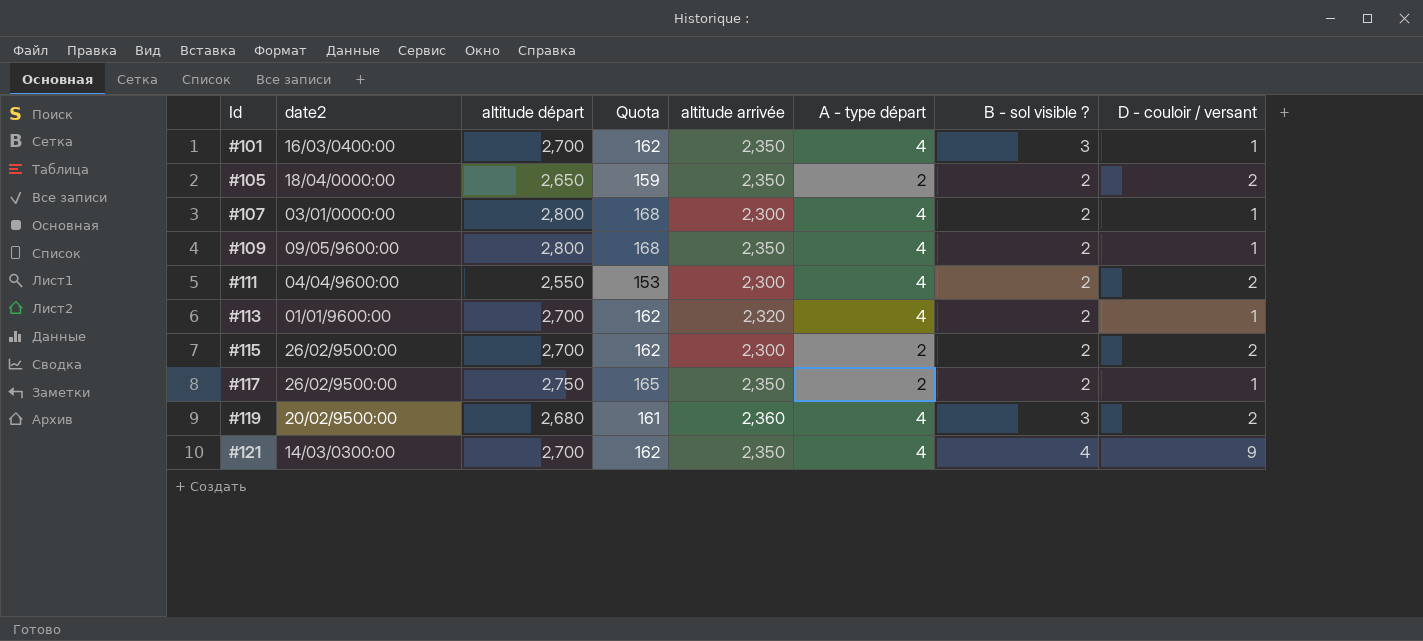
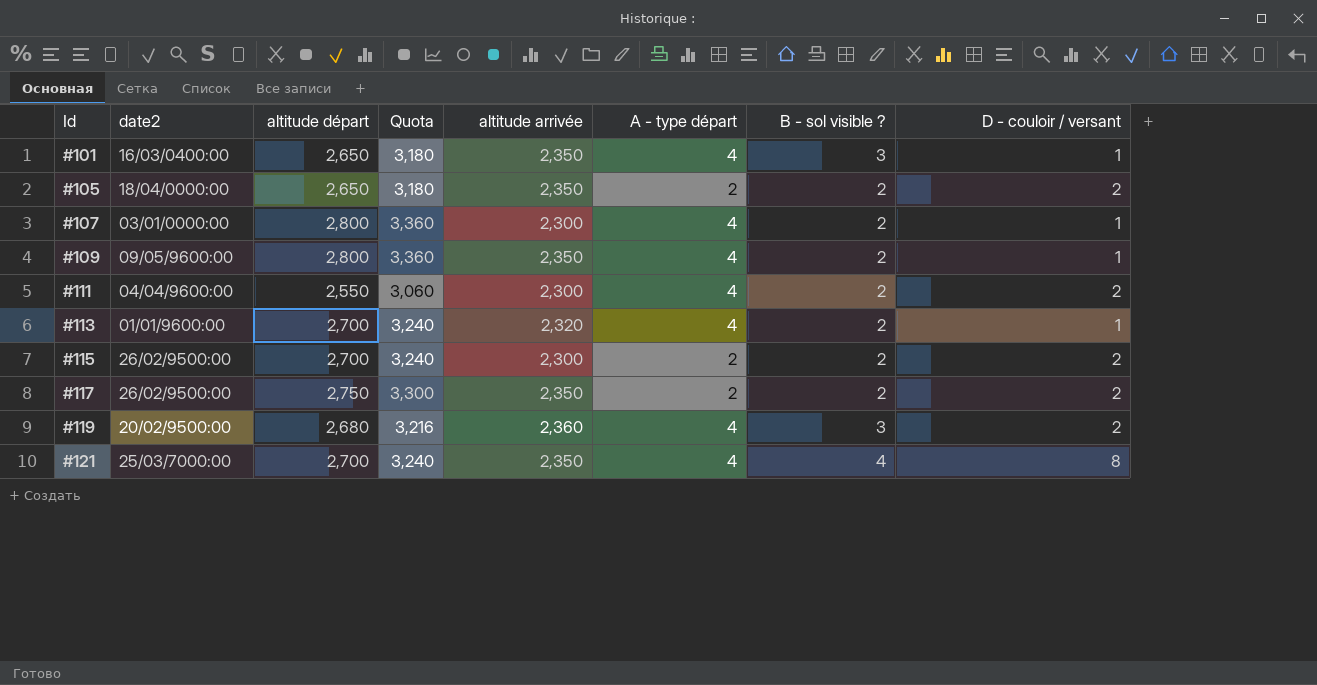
column Quota | formula: [altitude départ] * 0.06 -> [altitude départ] * 1.2
#101 | altitude départ: 2,700 -> 2,650
#117 | D - couloir / versant: 1 -> 2
#121 | date2: 14/03/0300:00 -> 25/03/7000:00
#121 | D - couloir / versant: 9 -> 8

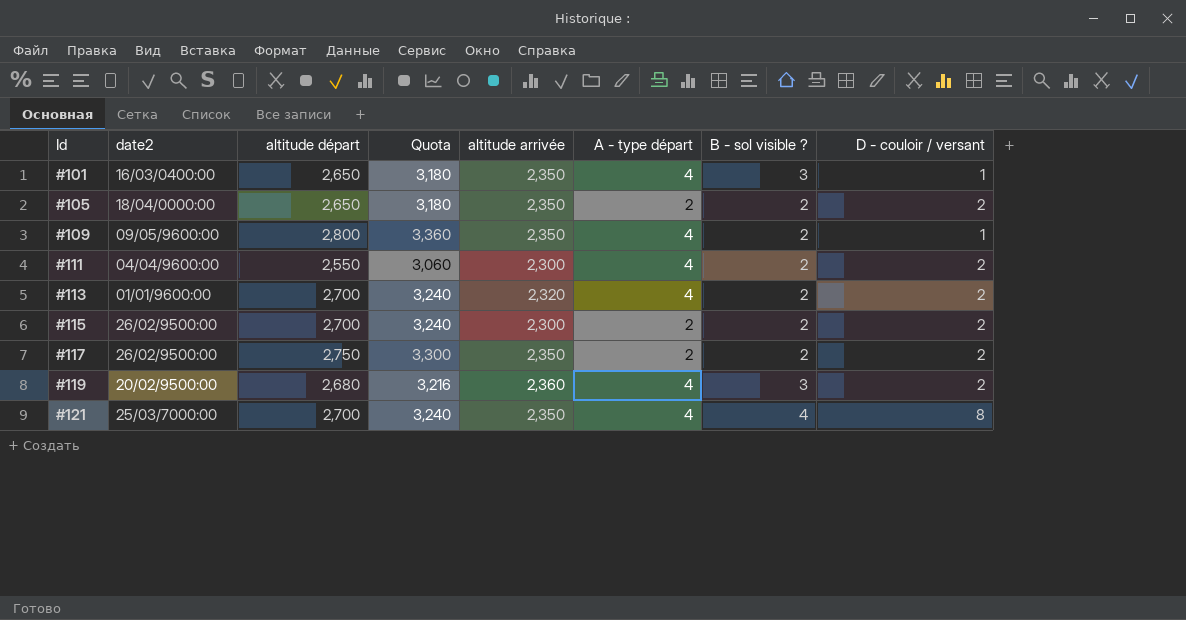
row #107: 03/01/0000:00 | 2,800 | 3,360 | 2,300 | 4 | 2 | 1 -> none
#113 | D - couloir / versant: 1 -> 2

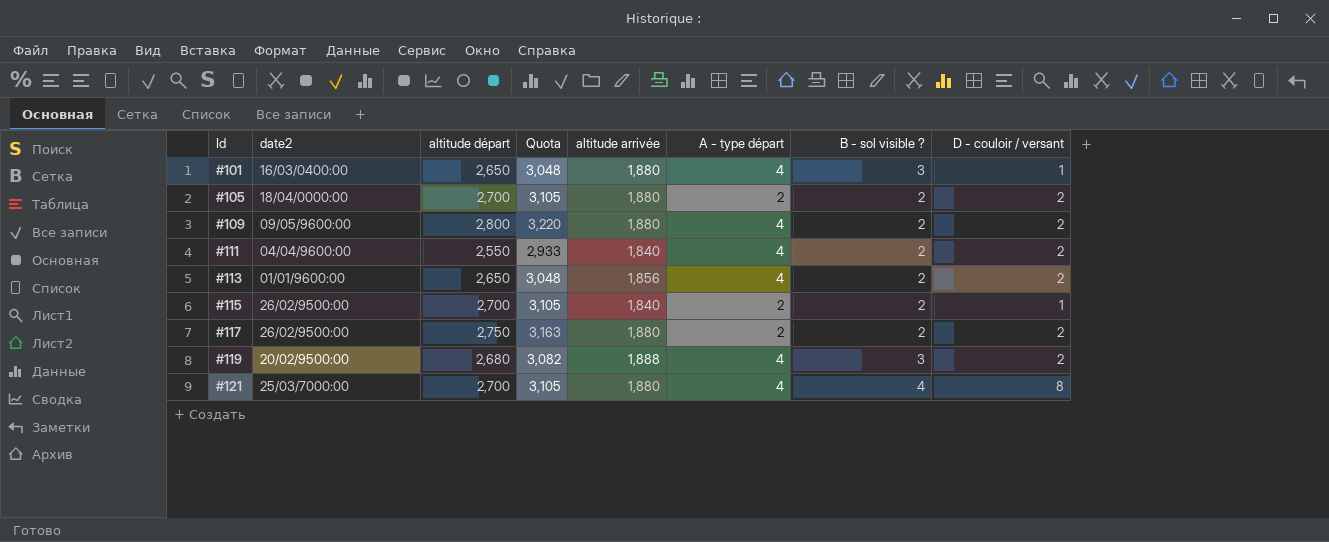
column Quota | formula: [altitude départ] * 1.2 -> [altitude départ] * 1.15
#101 | altitude arrivée: 2,350 -> 1,880
#105 | altitude départ: 2,650 -> 2,700
#105 | altitude arrivée: 2,350 -> 1,880
#109 | altitude arrivée: 2,350 -> 1,880
#109 | D - couloir / versant: 1 -> 2
#111 | altitude arrivée: 2,300 -> 1,840
#113 | altitude départ: 2,700 -> 2,650
#113 | altitude arrivée: 2,320 -> 1,856
#115 | altitude arrivée: 2,300 -> 1,840
#115 | D - couloir / versant: 2 -> 1
#117 | altitude arrivée: 2,350 -> 1,880
#119 | altitude arrivée: 2,360 -> 1,888
#121 | altitude arrivée: 2,350 -> 1,880

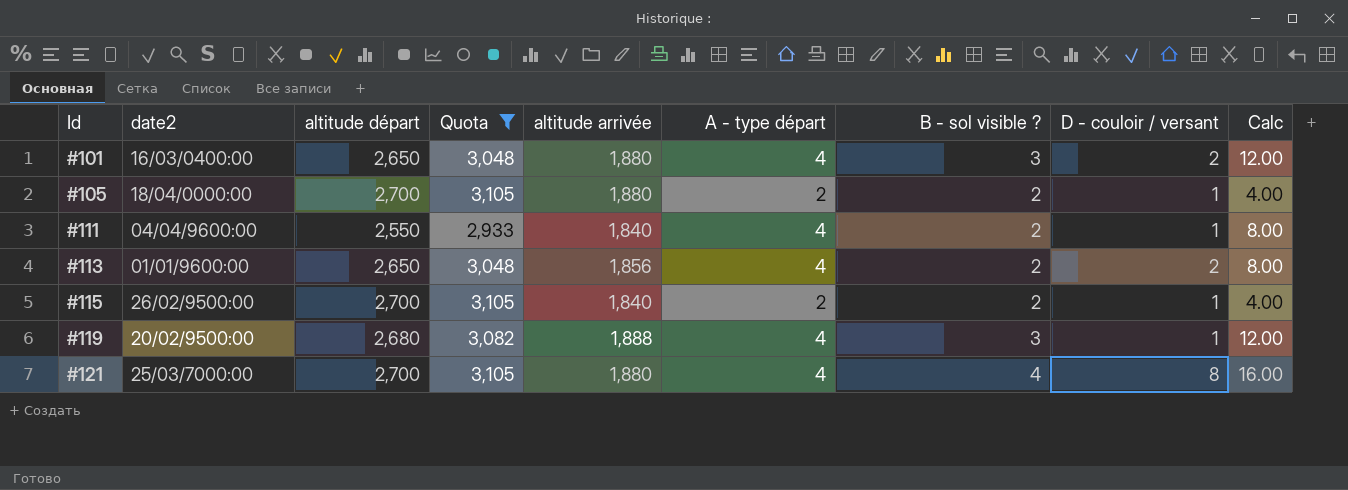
filter: none -> Quota <= 3,105
column Calc | formula: none -> [A - type départ] * [B - sol visible ?]
#101 | D - couloir / versant: 1 -> 2
#105 | D - couloir / versant: 2 -> 1
#111 | D - couloir / versant: 2 -> 1
#119 | D - couloir / versant: 2 -> 1

